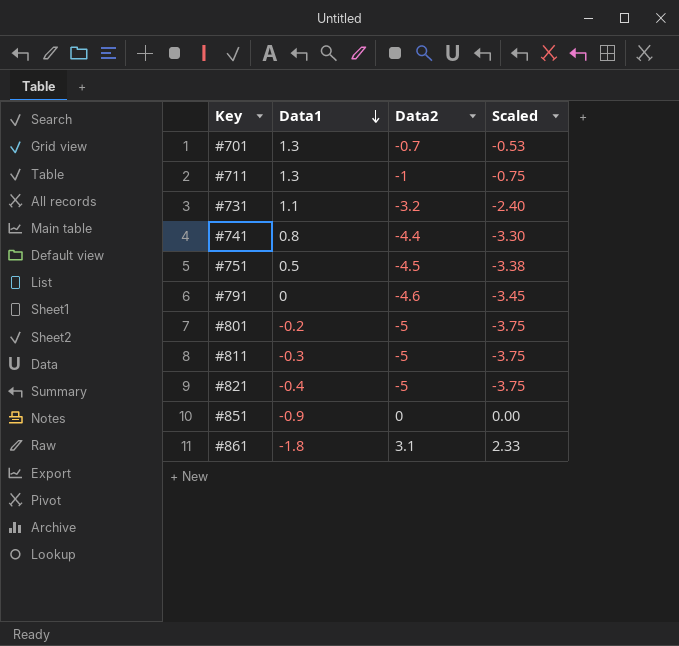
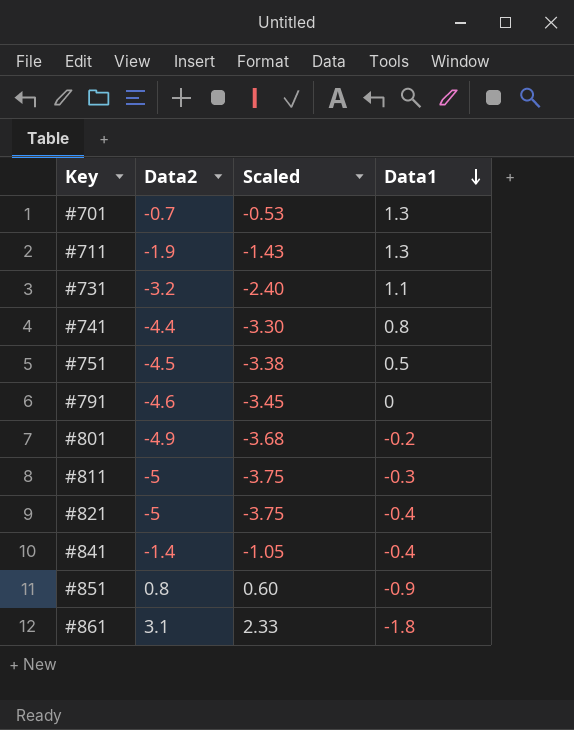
column Data1 | position: 2 -> 4
#711 | Data2: -1 -> -1.9
#711 | Scaled: -0.75 -> -1.43
#801 | Data2: -5 -> -4.9
#801 | Scaled: -3.75 -> -3.68
row #841: none -> -1.4 | -1.05 | -0.4
#851 | Data2: 0 -> 0.8
#851 | Scaled: 0.00 -> 0.60

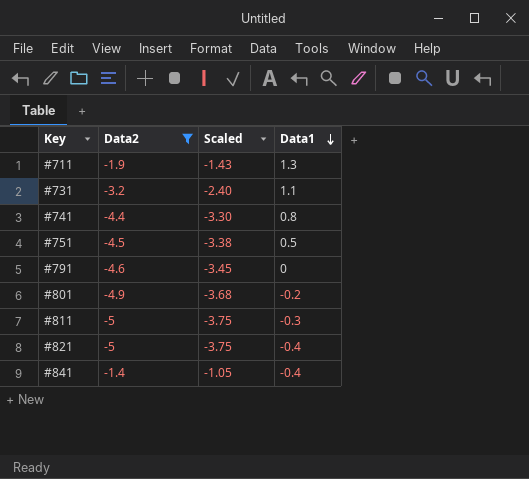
filter: none -> Data2 <= -1.4

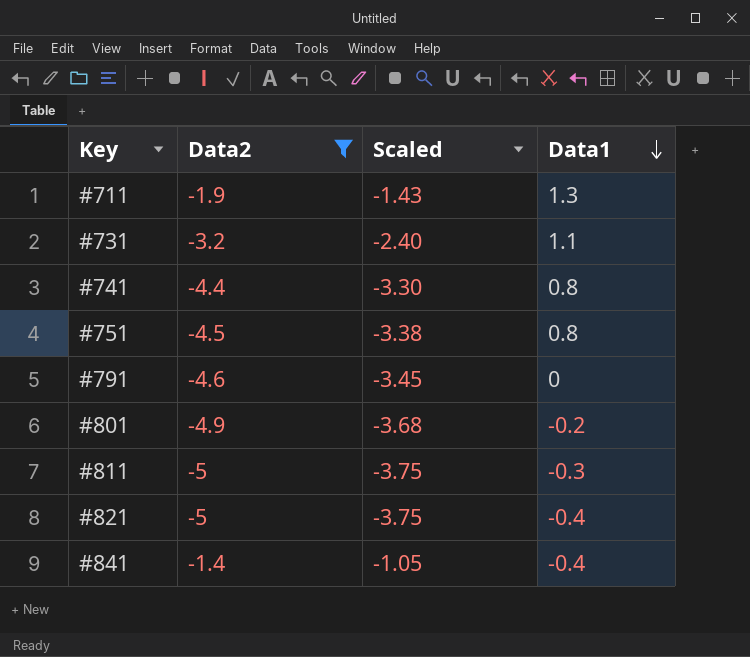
#751 | Data1: 0.5 -> 0.8

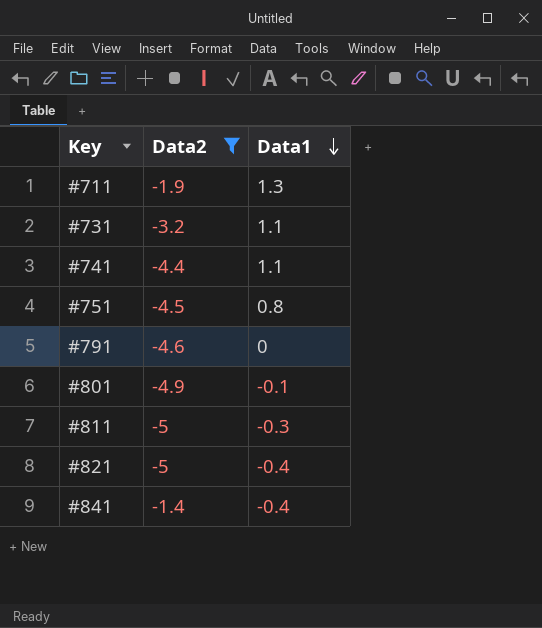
column Scaled | formula: [Data2] * 0.75 -> none
#741 | Data1: 0.8 -> 1.1
#801 | Data1: -0.2 -> -0.1

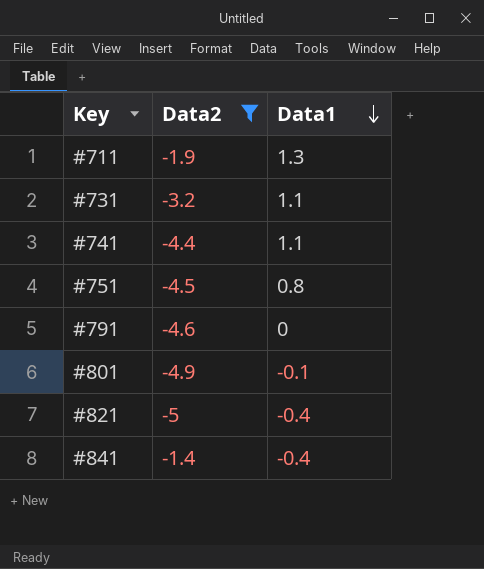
row #811: -5 | -0.3 -> none

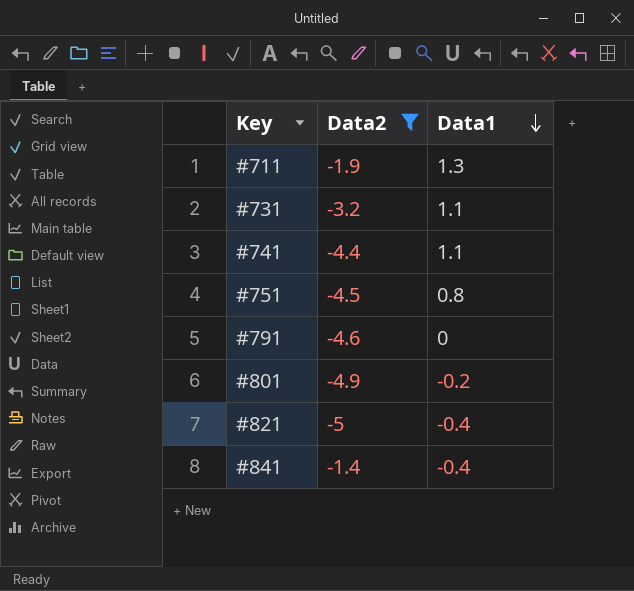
#801 | Data1: -0.1 -> -0.2

